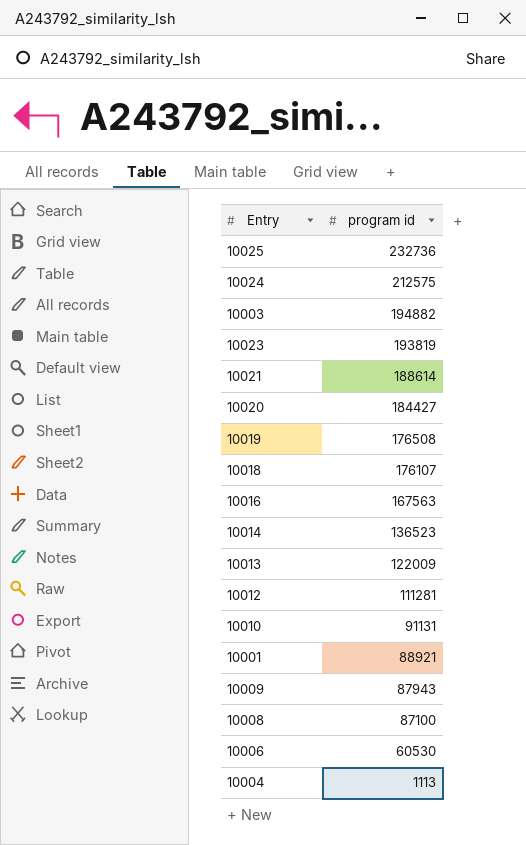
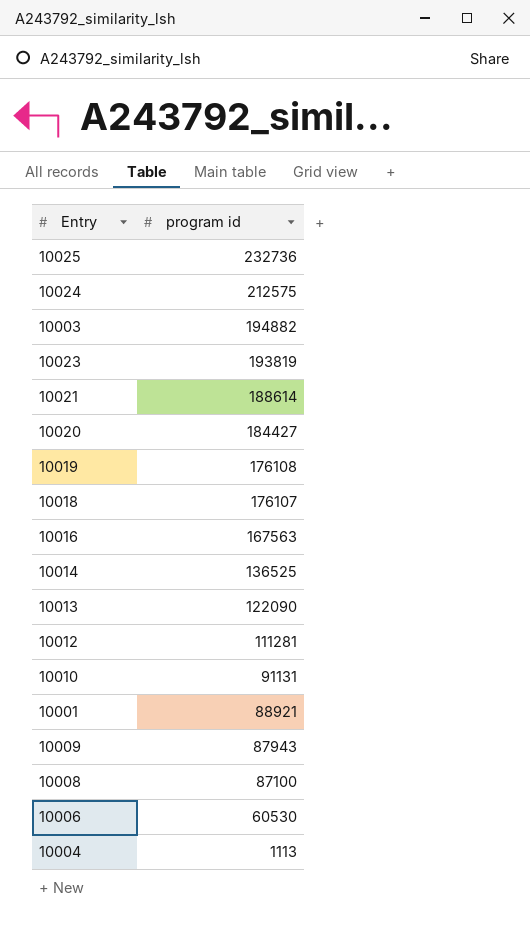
10019 | program id: 176508 -> 176108
10014 | program id: 136523 -> 136525
10013 | program id: 122009 -> 122090

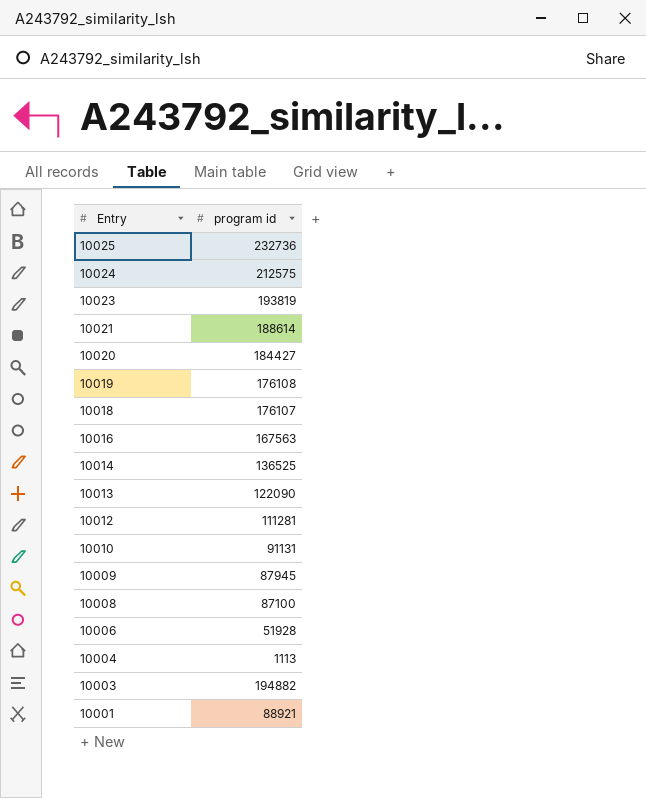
row order: program id descending -> Entry descending
10009 | program id: 87943 -> 87945
10006 | program id: 60530 -> 51928

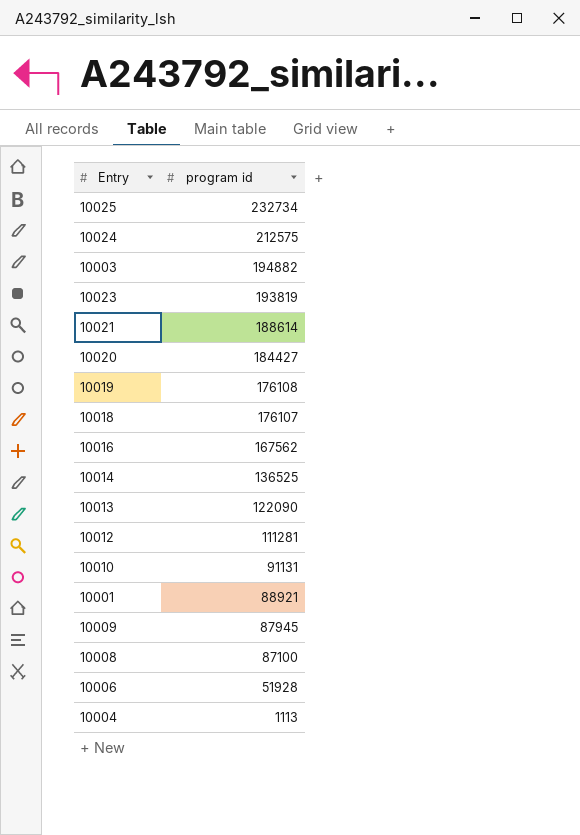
row order: Entry descending -> program id descending
10025 | program id: 232736 -> 232734
10016 | program id: 167563 -> 167562

